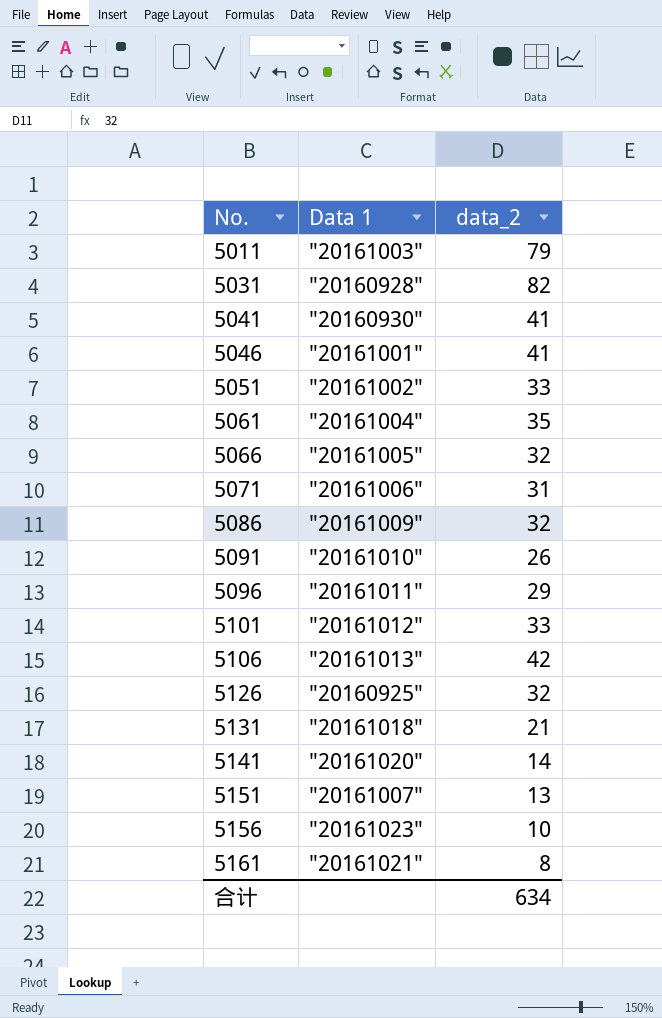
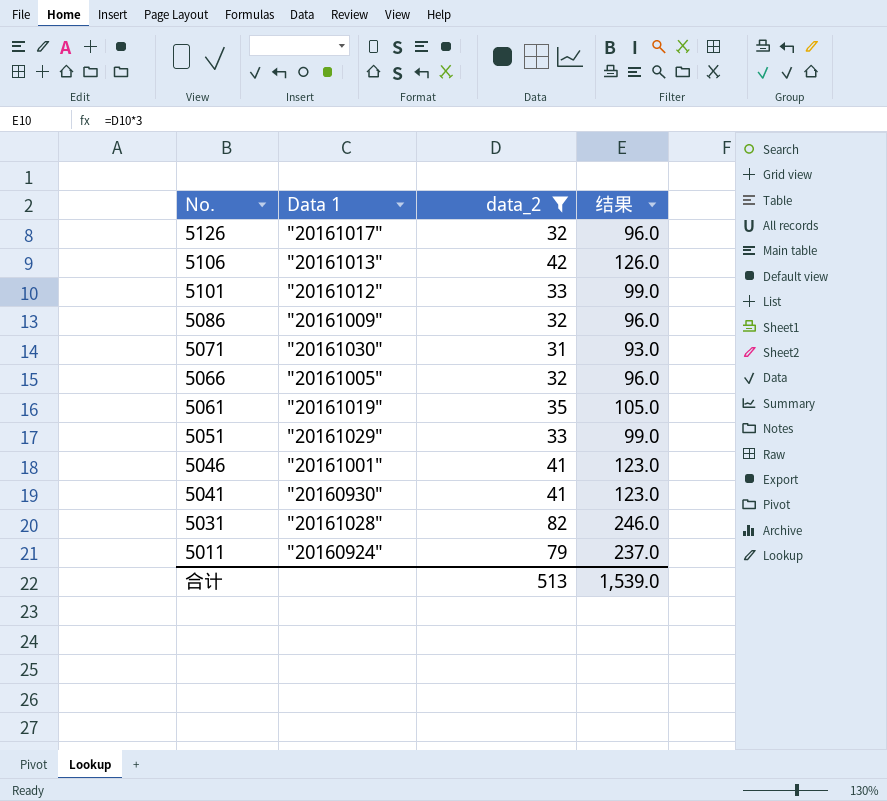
filter: none -> data_2 >= 31
row order: No. ascending -> No. descending
column 结果 | formula: none -> [data_2] * 3
5126 | Data 1: "20160925" -> "20161017"
5071 | Data 1: "20161006" -> "20161030"
5061 | Data 1: "20161004" -> "20161019"
5051 | Data 1: "20161002" -> "20161029"
5031 | Data 1: "20160928" -> "20161028"
5011 | Data 1: "20161003" -> "20160924"
合计 | data_2: 634 -> 513

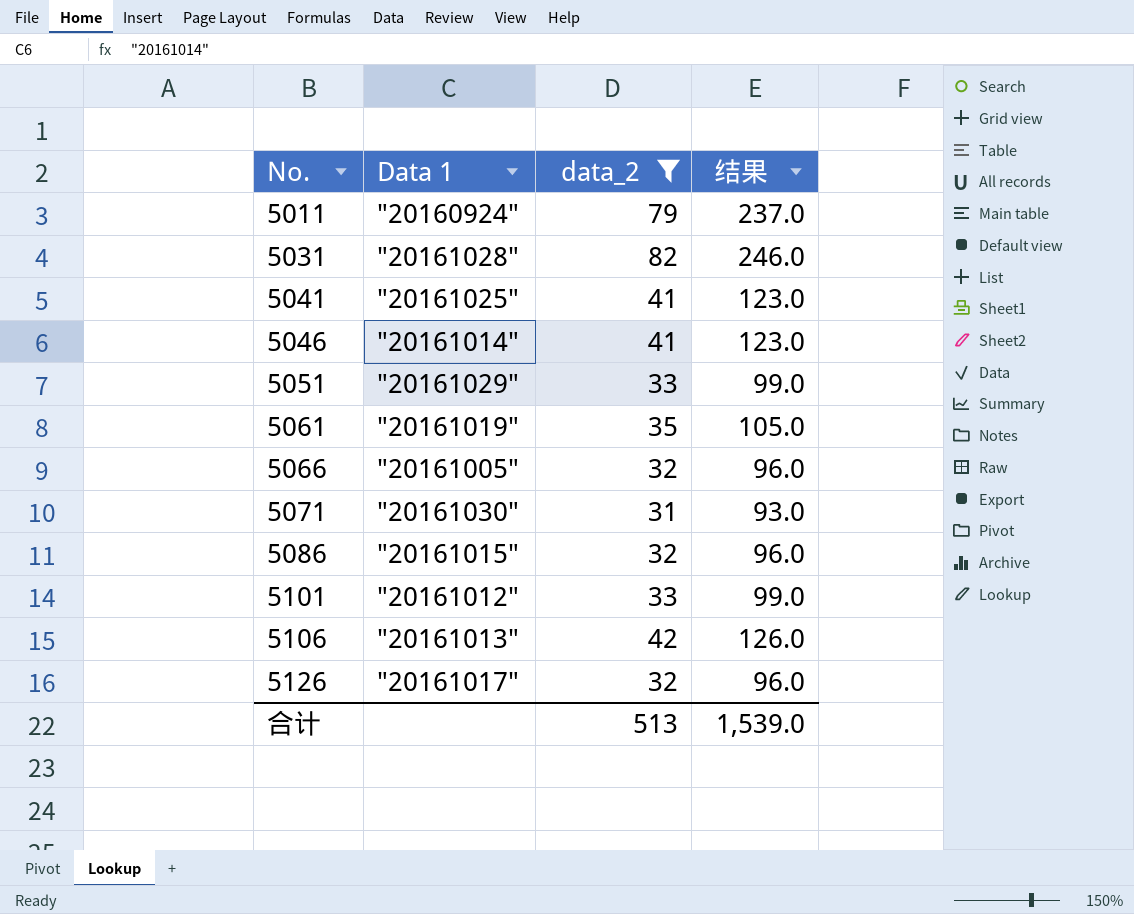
row order: No. descending -> No. ascending
5041 | Data 1: "20160930" -> "20161025"
5046 | Data 1: "20161001" -> "20161014"
5086 | Data 1: "20161009" -> "20161015"

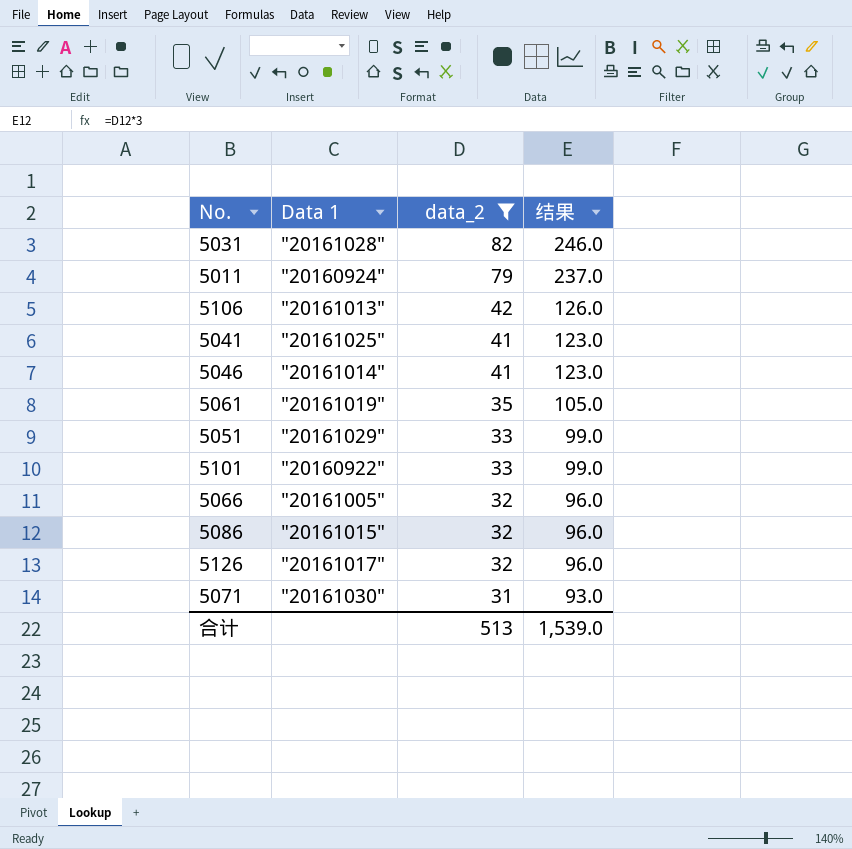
row order: No. ascending -> data_2 descending
5101 | Data 1: "20161012" -> "20160922"

